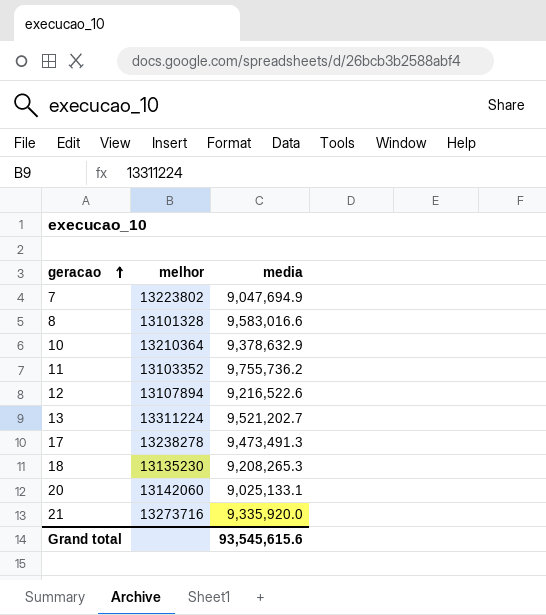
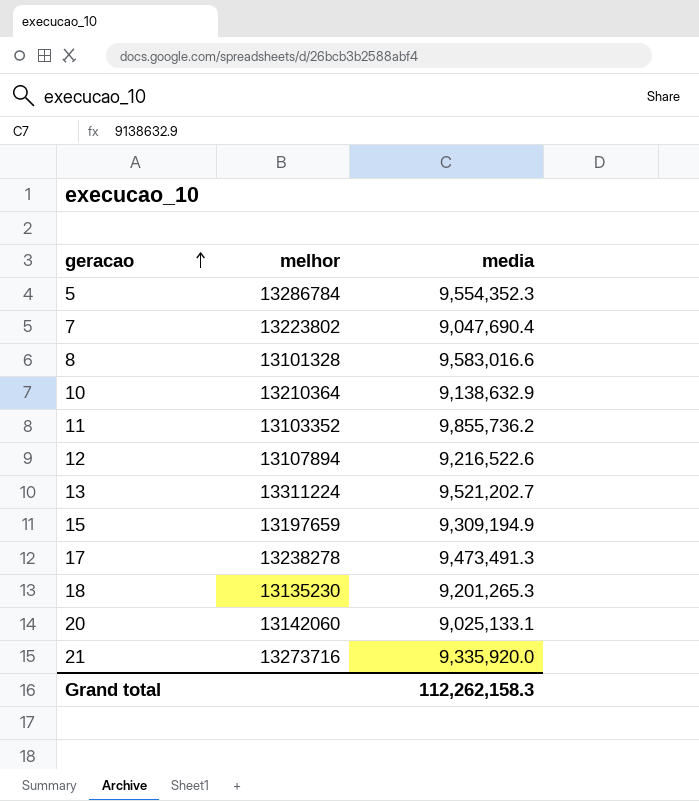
row 5: none -> 13286784 | 9,554,352.3
7 | media: 9,047,694.9 -> 9,047,690.4
10 | media: 9,378,632.9 -> 9,138,632.9
11 | media: 9,755,736.2 -> 9,855,736.2
row 15: none -> 13197659 | 9,309,194.9
18 | media: 9,208,265.3 -> 9,201,265.3
Grand total | media: 93,545,615.6 -> 112,262,158.3

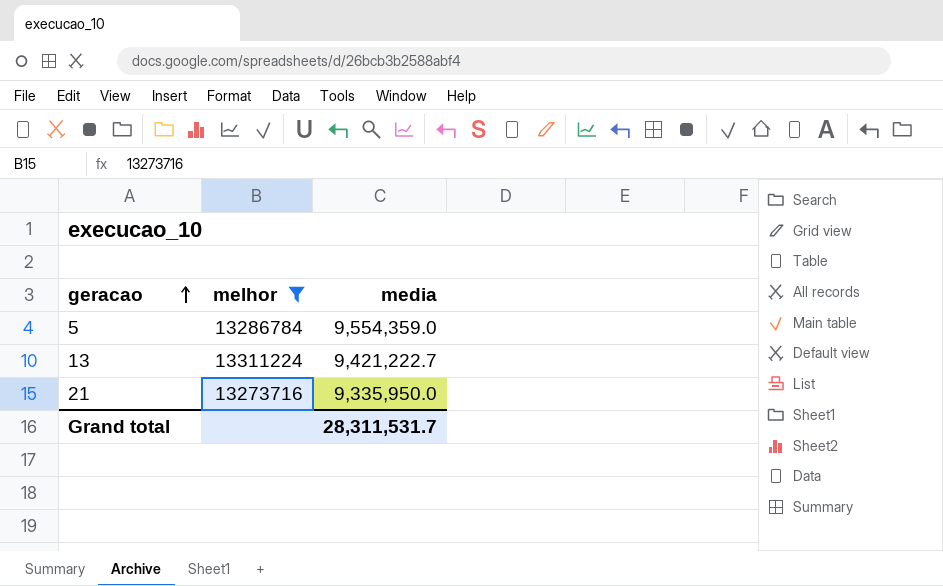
filter: none -> melhor >= 13273716
5 | media: 9,554,352.3 -> 9,554,359.0
13 | media: 9,521,202.7 -> 9,421,222.7
21 | media: 9,335,920.0 -> 9,335,950.0
Grand total | media: 112,262,158.3 -> 28,311,531.7

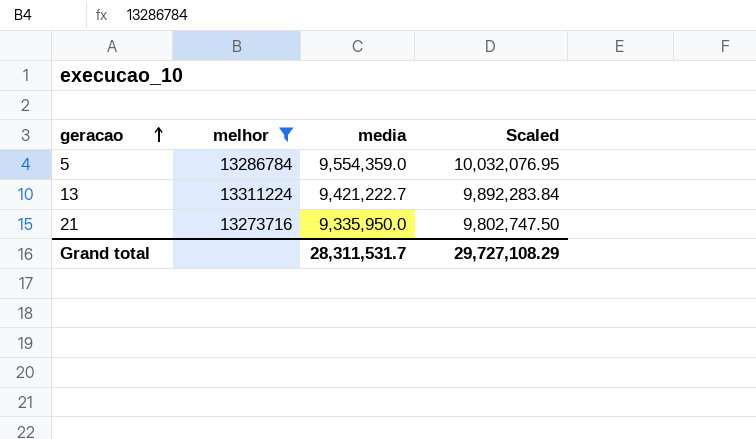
column Scaled | formula: none -> [media] * 1.05

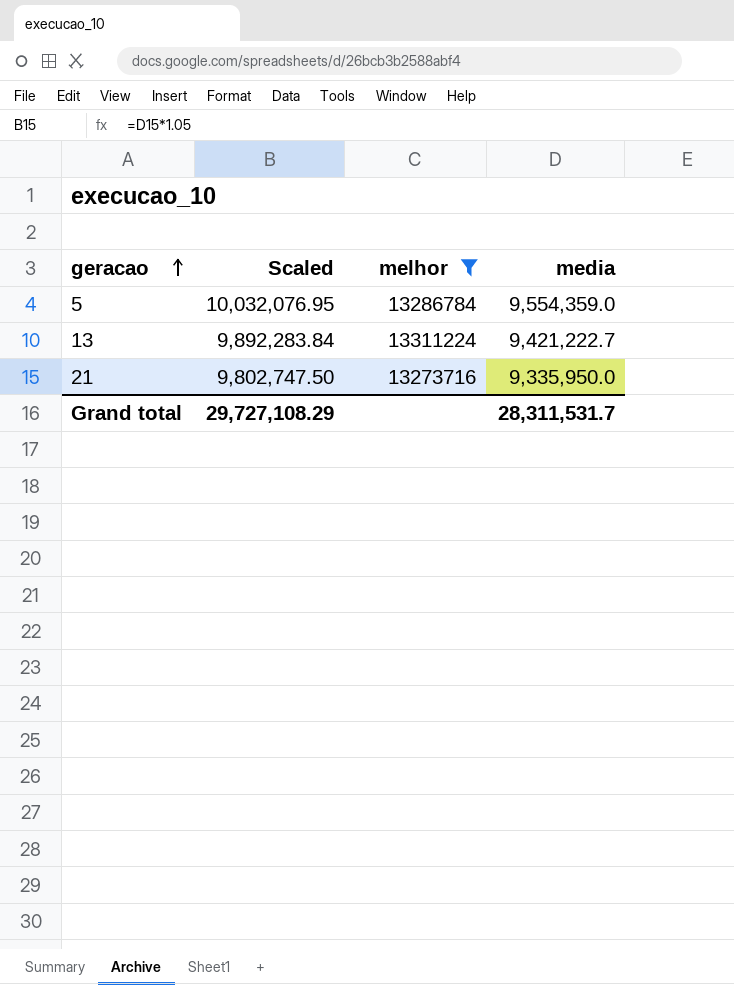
column Scaled | position: 4 -> 2

